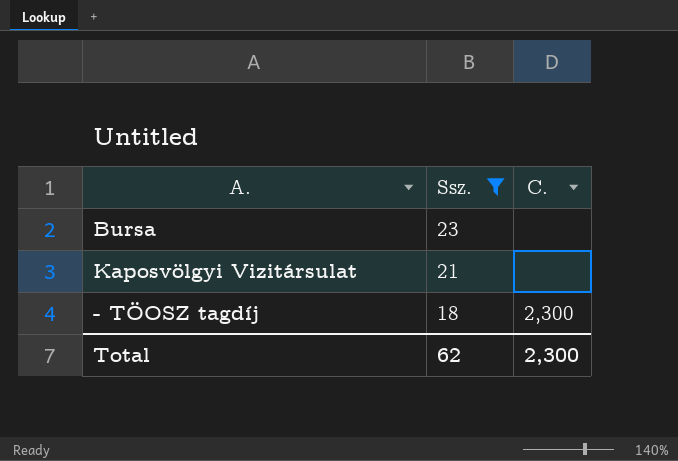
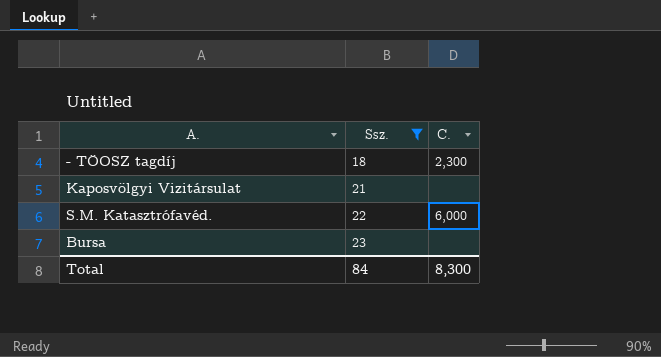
row order: Ssz. descending -> Ssz. ascending
row S.M. Katasztrófavéd.: none -> 22 | 6,000
Total | Ssz.: 62 -> 84
Total | C.: 2,300 -> 8,300

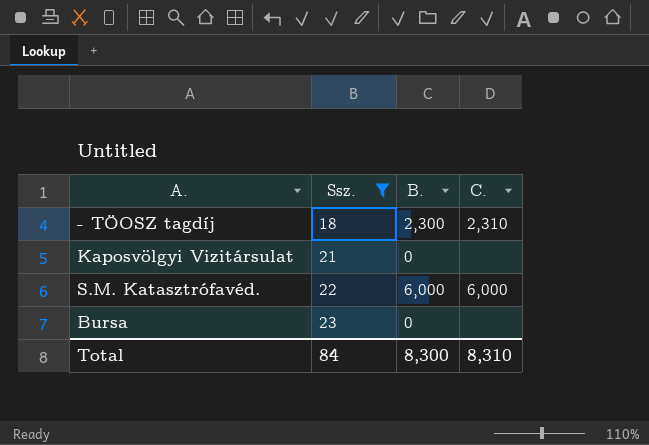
column B. | position: none -> 3
- TÖOSZ tagdíj | C.: 2,300 -> 2,310
Total | C.: 8,300 -> 8,310

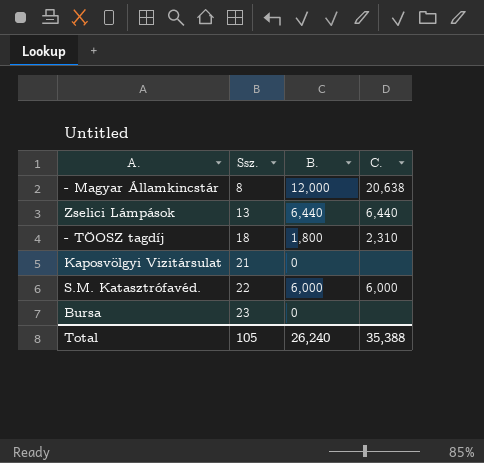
filter: Ssz. >= 18 -> none
- TÖOSZ tagdíj | B.: 2,300 -> 1,800
Total | Ssz.: 84 -> 105
Total | B.: 8,300 -> 26,240
Total | C.: 8,310 -> 35,388

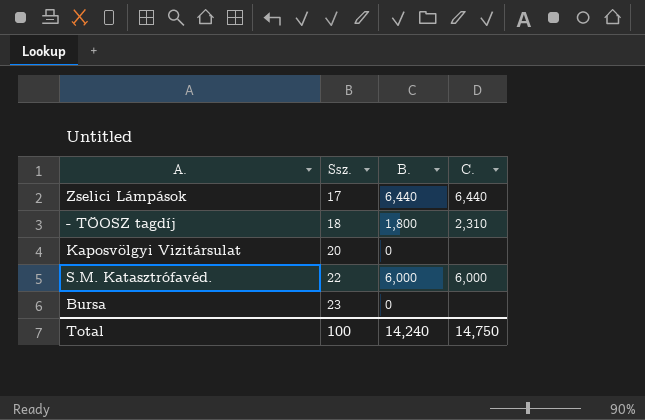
row - Magyar Államkincstár: 8 | 12,000 | 20,638 -> none
Zselici Lámpások | Ssz.: 13 -> 17
Kaposvölgyi Vizitársulat | Ssz.: 21 -> 20
Total | Ssz.: 105 -> 100
Total | B.: 26,240 -> 14,240
Total | C.: 35,388 -> 14,750

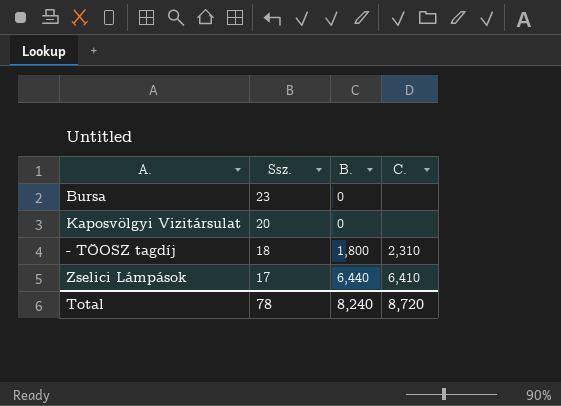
row order: Ssz. ascending -> Ssz. descending
row S.M. Katasztrófavéd.: 22 | 6,000 | 6,000 -> none
Zselici Lámpások | C.: 6,440 -> 6,410
Total | Ssz.: 100 -> 78
Total | B.: 14,240 -> 8,240
Total | C.: 14,750 -> 8,720

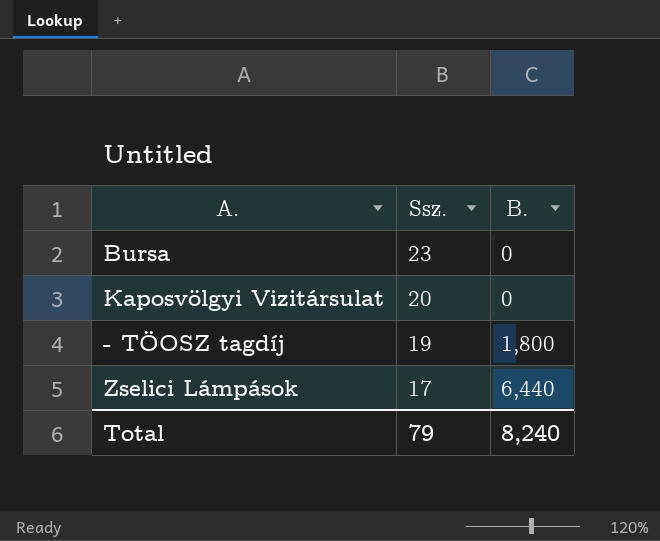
column C. | position: 4 -> none
- TÖOSZ tagdíj | Ssz.: 18 -> 19
Total | Ssz.: 78 -> 79

